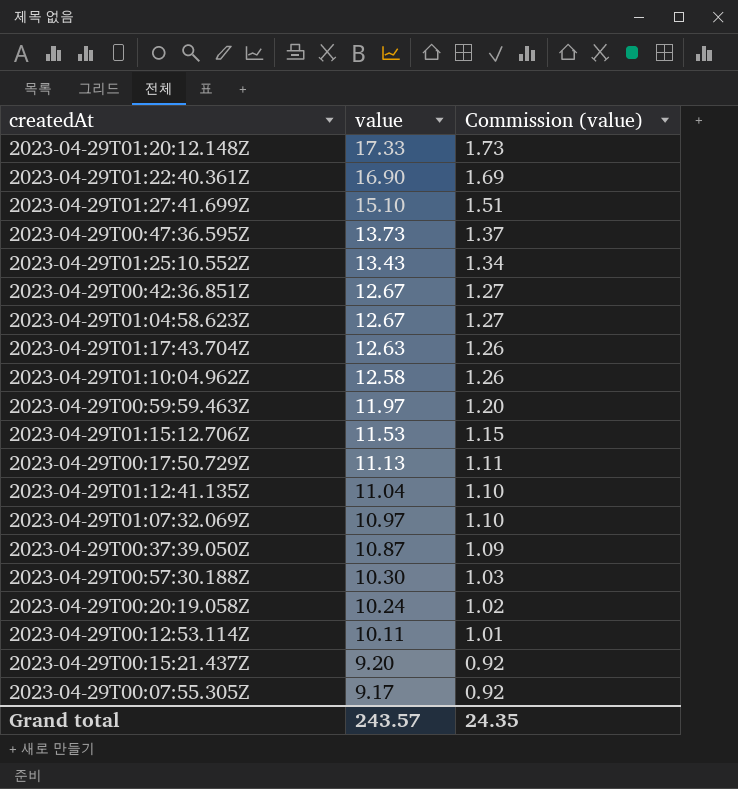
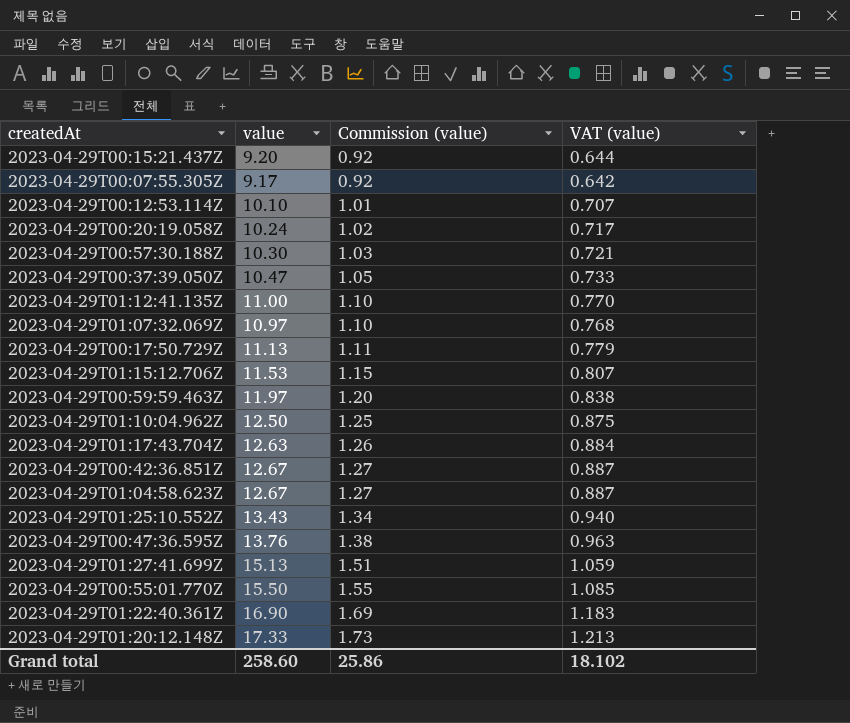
row order: value descending -> Commission (value) ascending
column VAT (value) | formula: none -> [value] * 0.07
2023-04-29T00:12:53.114Z | value: 10.11 -> 10.10
2023-04-29T00:37:39.050Z | value: 10.87 -> 10.47
2023-04-29T00:37:39.050Z | Commission (value): 1.09 -> 1.05
2023-04-29T01:12:41.135Z | value: 11.04 -> 11.00
2023-04-29T01:10:04.962Z | value: 12.58 -> 12.50
2023-04-29T01:10:04.962Z | Commission (value): 1.26 -> 1.25
2023-04-29T00:47:36.595Z | value: 13.73 -> 13.76
2023-04-29T00:47:36.595Z | Commission (value): 1.37 -> 1.38
2023-04-29T01:27:41.699Z | value: 15.10 -> 15.13
row 2023-04-29T00:55:01.770Z: none -> 15.50 | 1.55 | 1.085
Grand total | value: 243.57 -> 258.60
Grand total | Commission (value): 24.35 -> 25.86

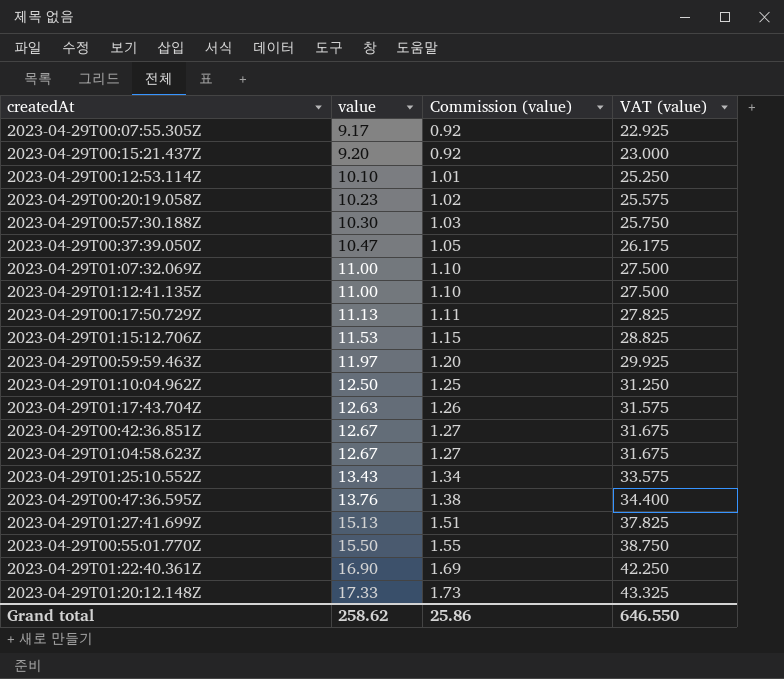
row order: Commission (value) ascending -> value ascending
column VAT (value) | formula: [value] * 0.07 -> [value] * 2.5
2023-04-29T00:20:19.058Z | value: 10.24 -> 10.23
2023-04-29T01:07:32.069Z | value: 10.97 -> 11.00
Grand total | value: 258.60 -> 258.62
Grand total | VAT (value): 18.102 -> 646.550

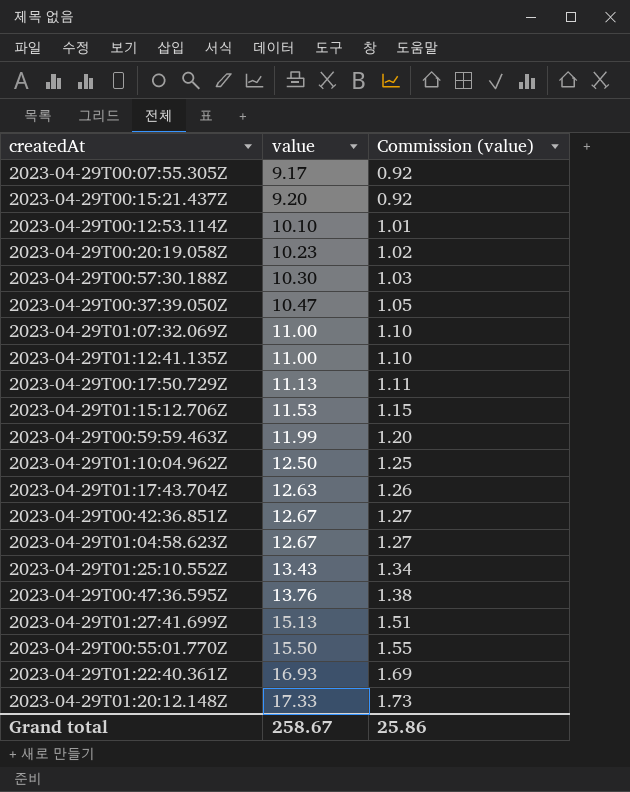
column VAT (value) | formula: [value] * 2.5 -> none
2023-04-29T00:59:59.463Z | value: 11.97 -> 11.99
2023-04-29T01:22:40.361Z | value: 16.90 -> 16.93
Grand total | value: 258.62 -> 258.67

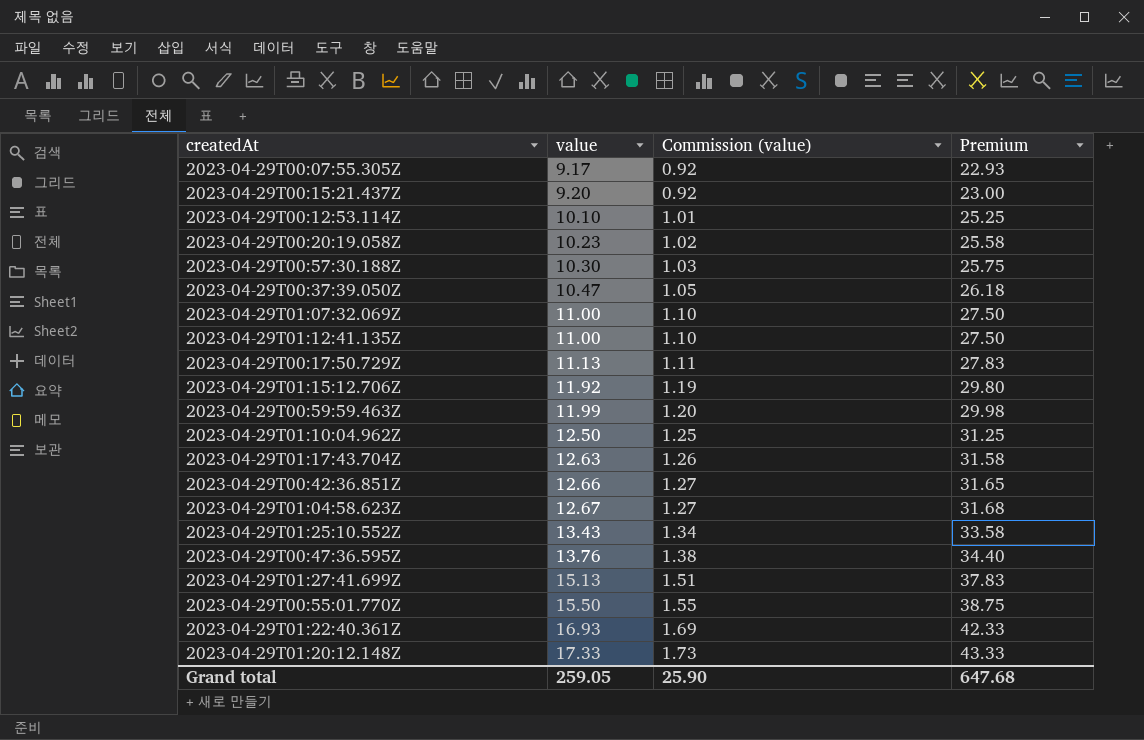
column Premium | formula: none -> [value] * 2.5
2023-04-29T01:15:12.706Z | value: 11.53 -> 11.92
2023-04-29T01:15:12.706Z | Commission (value): 1.15 -> 1.19
2023-04-29T00:42:36.851Z | value: 12.67 -> 12.66
Grand total | value: 258.67 -> 259.05
Grand total | Commission (value): 25.86 -> 25.90

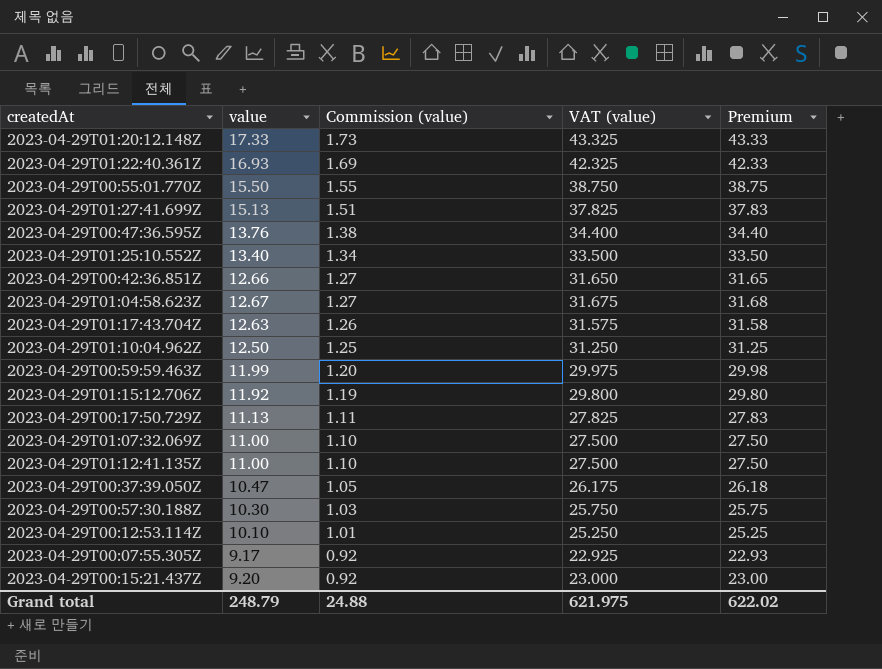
row order: value ascending -> Commission (value) descending
column VAT (value) | formula: none -> [value] * 2.5
row 2023-04-29T00:20:19.058Z: 10.23 | 1.02 | 25.58 -> none
2023-04-29T01:25:10.552Z | value: 13.43 -> 13.40
2023-04-29T01:25:10.552Z | Premium: 33.58 -> 33.50
Grand total | value: 259.05 -> 248.79
Grand total | Commission (value): 25.90 -> 24.88
Grand total | Premium: 647.68 -> 622.02

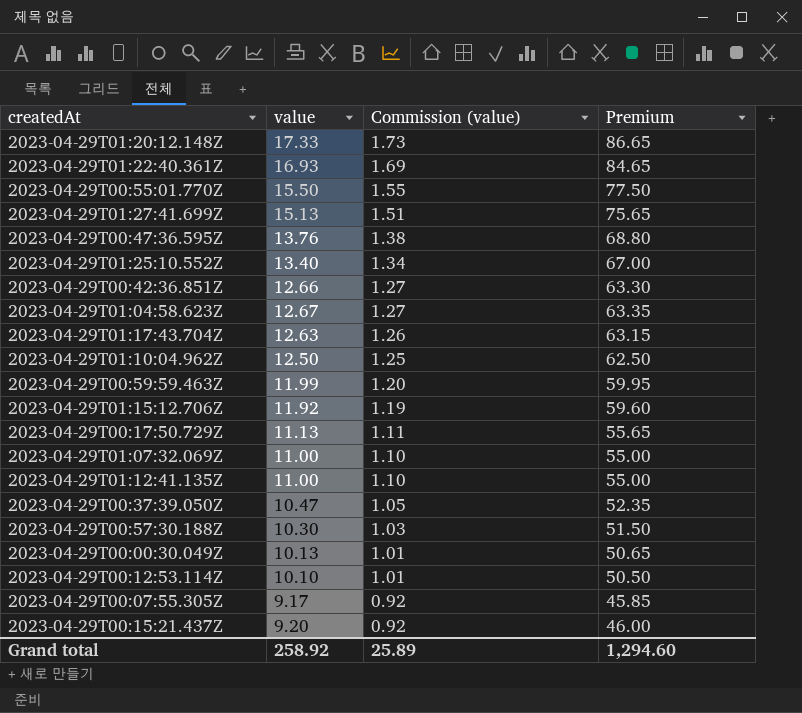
column VAT (value) | formula: [value] * 2.5 -> none
column Premium | formula: [value] * 2.5 -> [value] * 5
row 2023-04-29T00:00:30.049Z: none -> 10.13 | 1.01 | 50.65
Grand total | value: 248.79 -> 258.92
Grand total | Commission (value): 24.88 -> 25.89
Grand total | Premium: 622.02 -> 1,294.60

